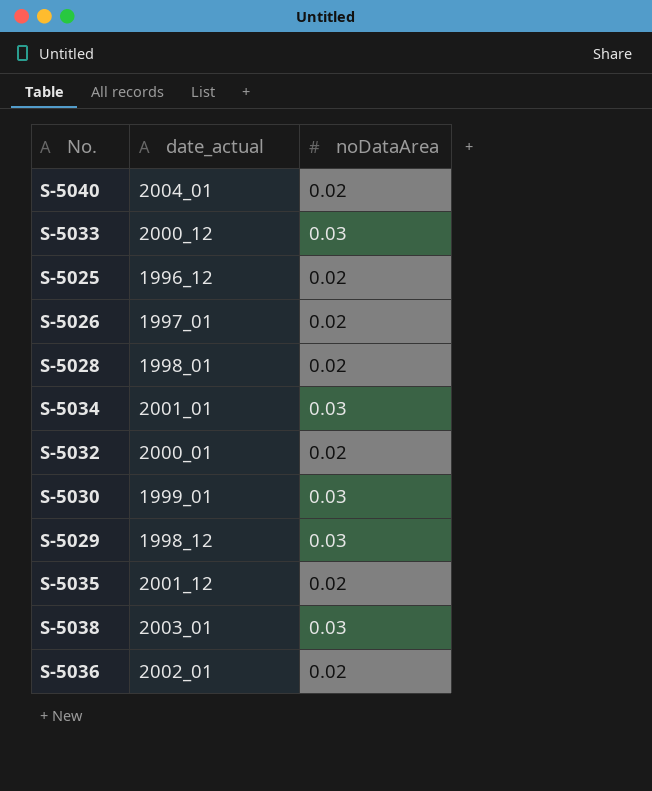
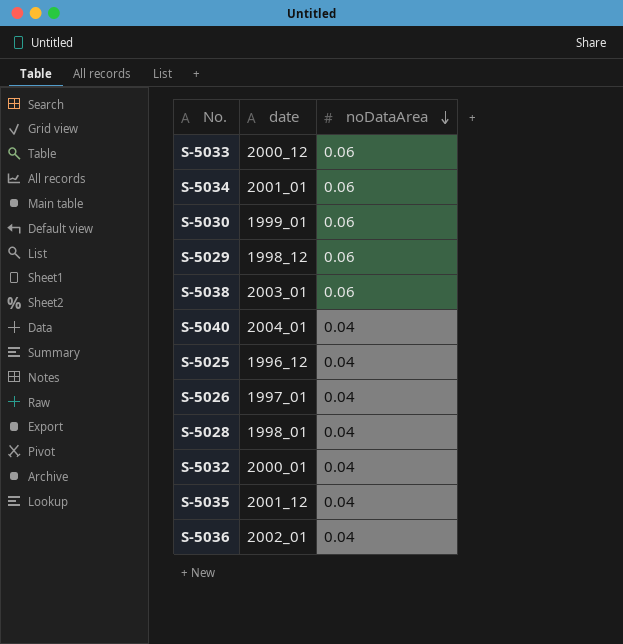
row order: none -> noDataArea descending
column name: date_actual -> date
S-5033 | noDataArea: 0.03 -> 0.06
S-5034 | noDataArea: 0.03 -> 0.06
S-5030 | noDataArea: 0.03 -> 0.06
S-5029 | noDataArea: 0.03 -> 0.06
S-5038 | noDataArea: 0.03 -> 0.06
S-5040 | noDataArea: 0.02 -> 0.04
S-5025 | noDataArea: 0.02 -> 0.04
S-5026 | noDataArea: 0.02 -> 0.04
S-5028 | noDataArea: 0.02 -> 0.04
S-5032 | noDataArea: 0.02 -> 0.04
S-5035 | noDataArea: 0.02 -> 0.04
S-5036 | noDataArea: 0.02 -> 0.04

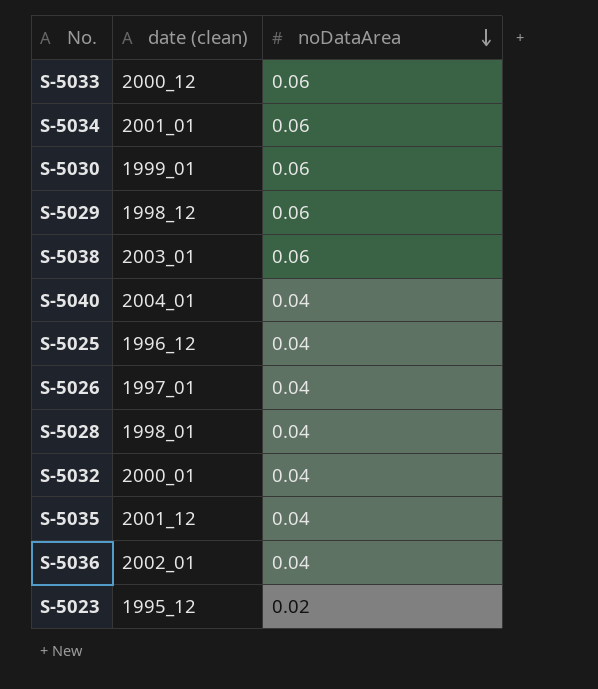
column name: date -> date (clean)
row S-5023: none -> 1995_12 | 0.02

